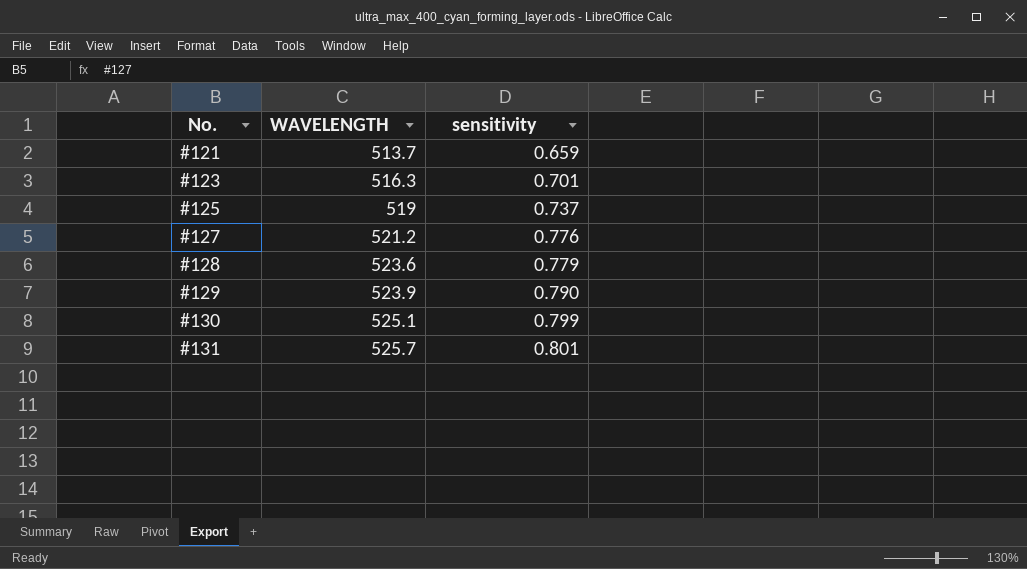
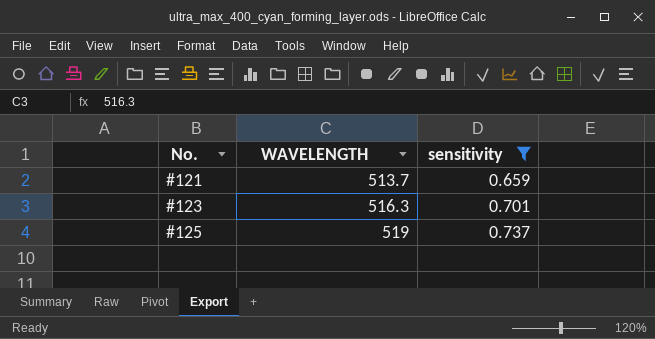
filter: none -> sensitivity <= 0.737

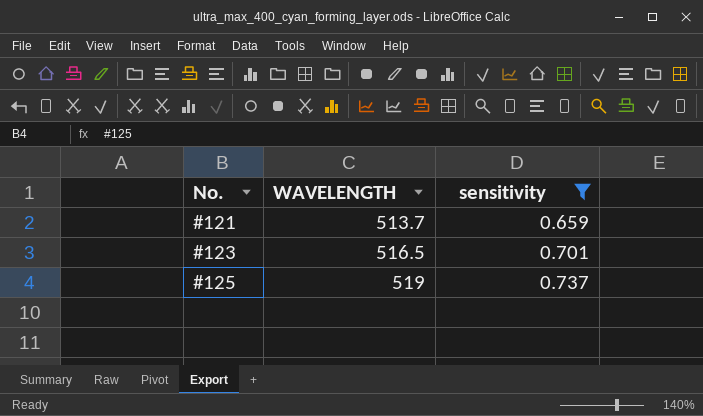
#123 | WAVELENGTH: 516.3 -> 516.5

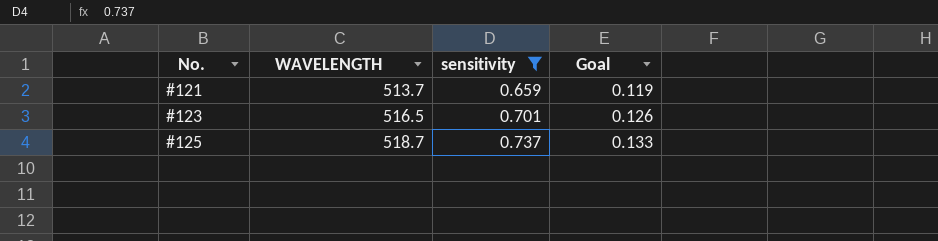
column Goal | formula: none -> [sensitivity] * 0.18
#125 | WAVELENGTH: 519 -> 518.7

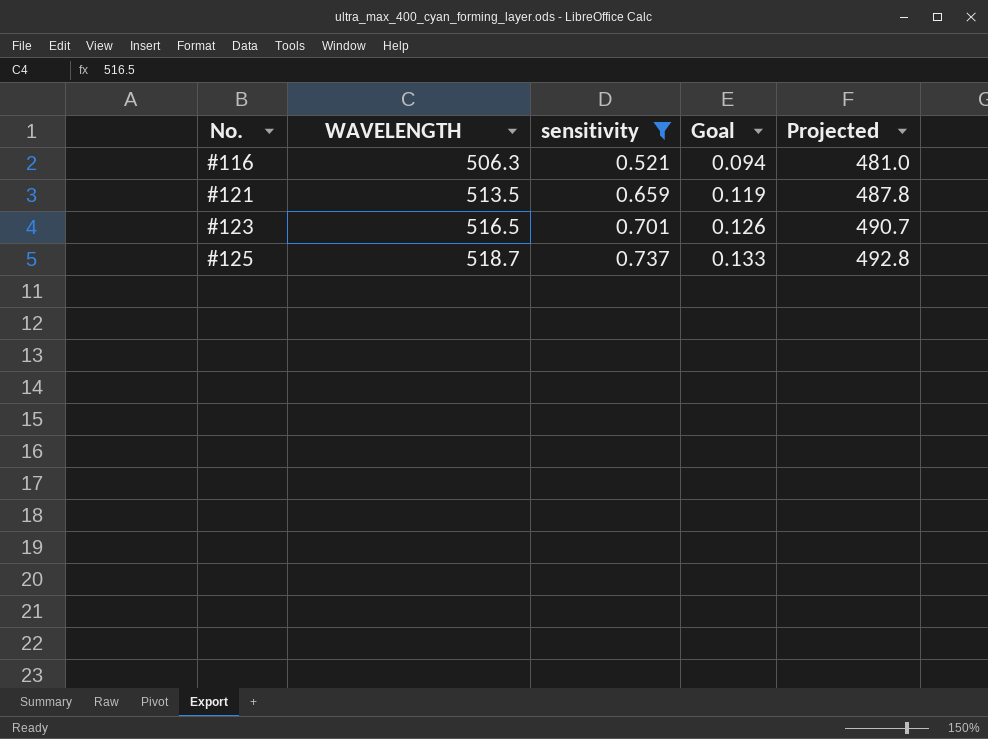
column Projected | formula: none -> [WAVELENGTH] * 0.95
row #116: none -> 506.3 | 0.521 | 0.094 | 481.0
#121 | WAVELENGTH: 513.7 -> 513.5

